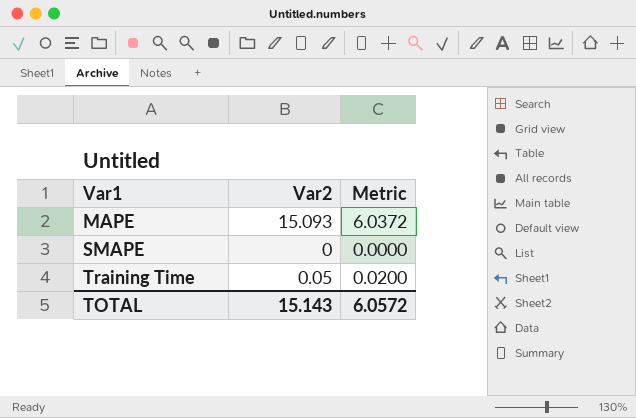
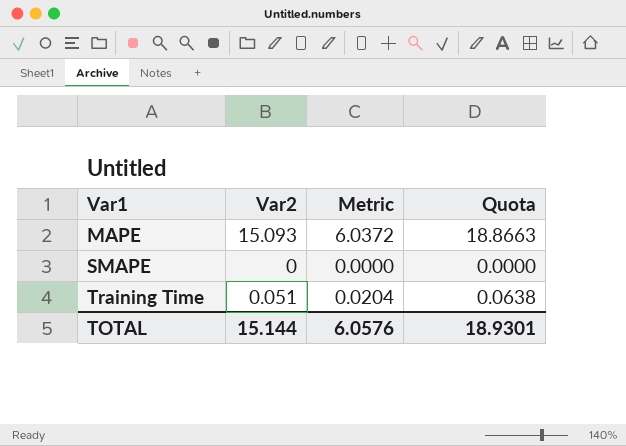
column Quota | formula: none -> [Var2] * 1.25
Training Time | Var2: 0.05 -> 0.051
Training Time | Metric: 0.0200 -> 0.0204
TOTAL | Var2: 15.143 -> 15.144
TOTAL | Metric: 6.0572 -> 6.0576

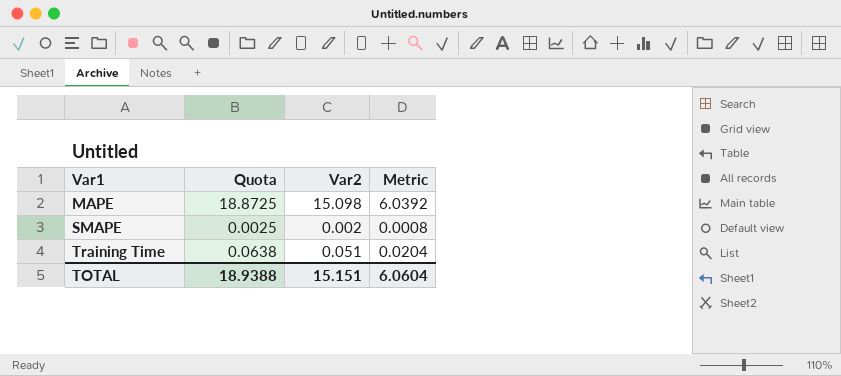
column Quota | position: 4 -> 2
MAPE | Quota: 18.8663 -> 18.8725
MAPE | Var2: 15.093 -> 15.098
MAPE | Metric: 6.0372 -> 6.0392
SMAPE | Quota: 0.0000 -> 0.0025
SMAPE | Var2: 0 -> 0.002
SMAPE | Metric: 0.0000 -> 0.0008
TOTAL | Quota: 18.9301 -> 18.9388
TOTAL | Var2: 15.144 -> 15.151
TOTAL | Metric: 6.0576 -> 6.0604

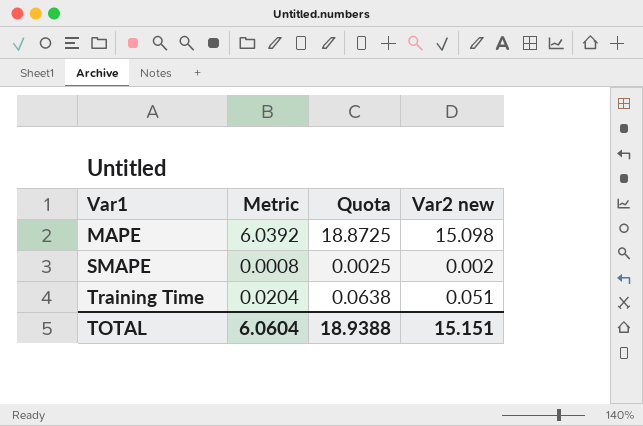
column Metric | position: 4 -> 2
column name: Var2 -> Var2 new

